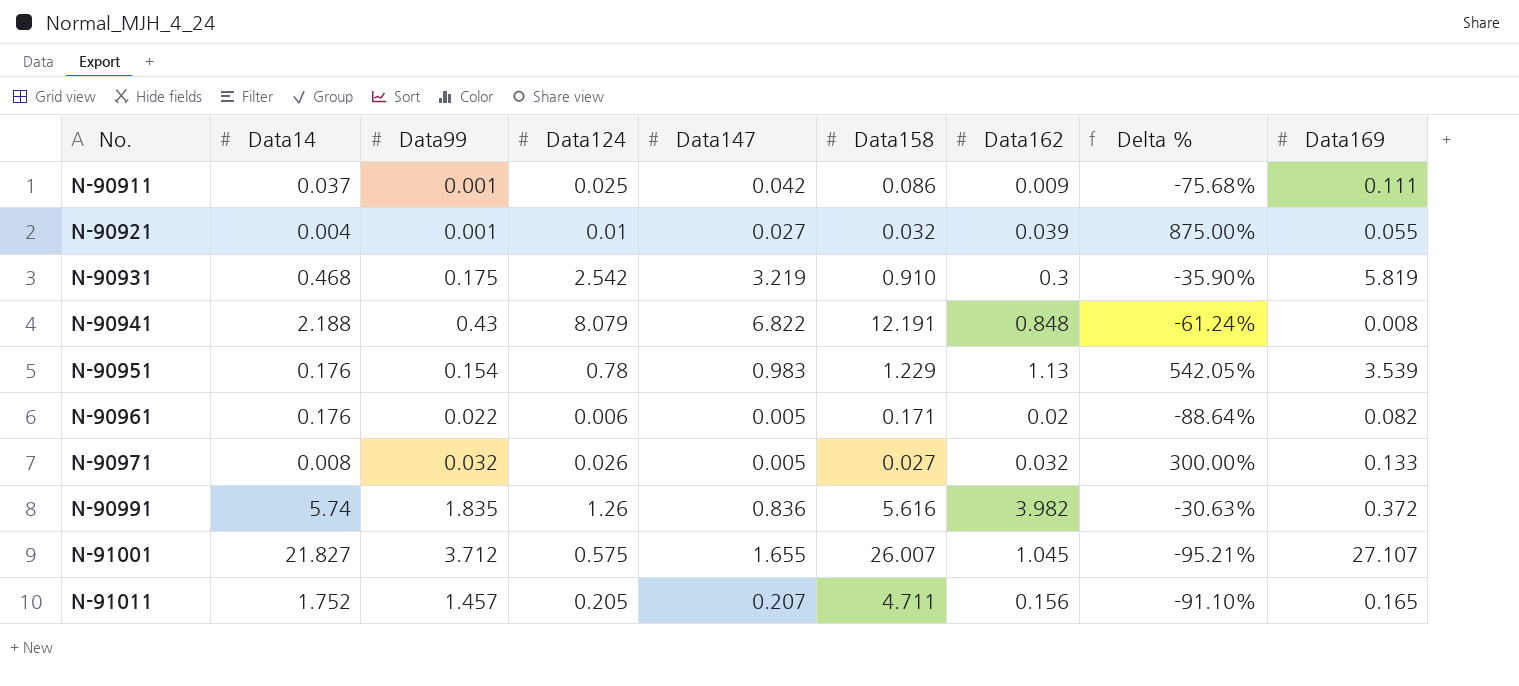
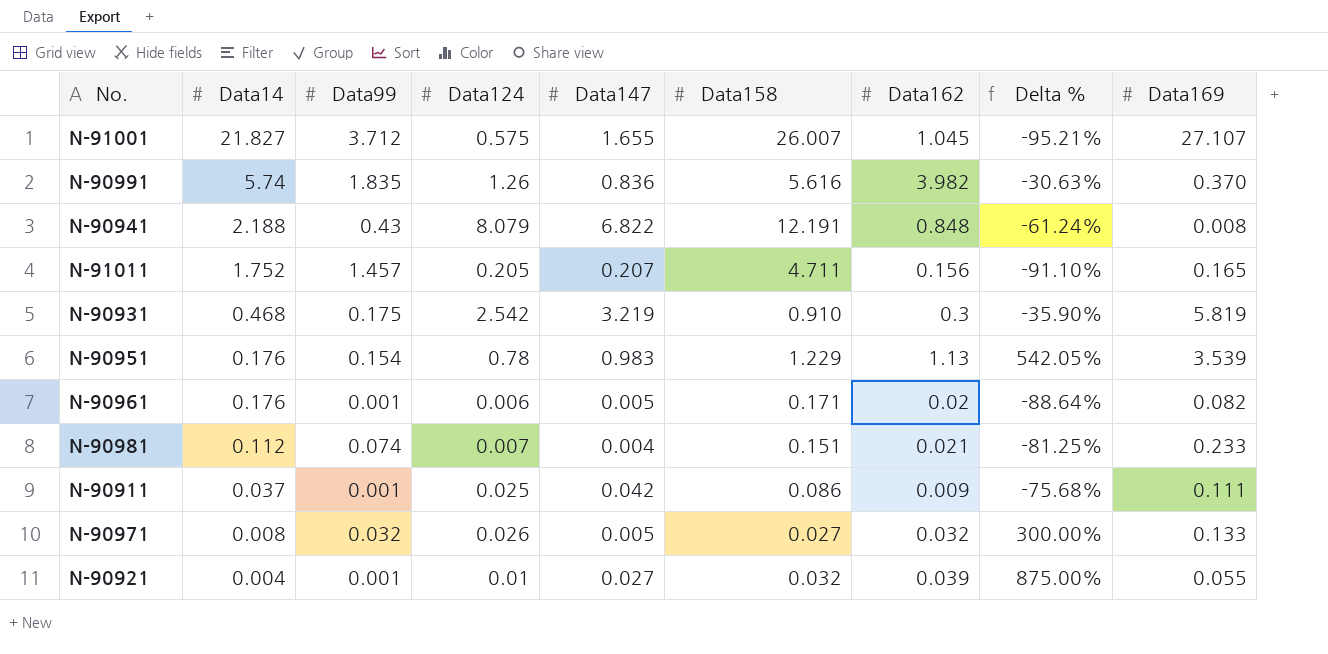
row order: No. ascending -> Data14 descending
N-90991 | Data169: 0.372 -> 0.370
N-90961 | Data99: 0.022 -> 0.001
row N-90981: none -> 0.112 | 0.074 | 0.007 | 0.004 | 0.151 | 0.021 | -81.25% | 0.233

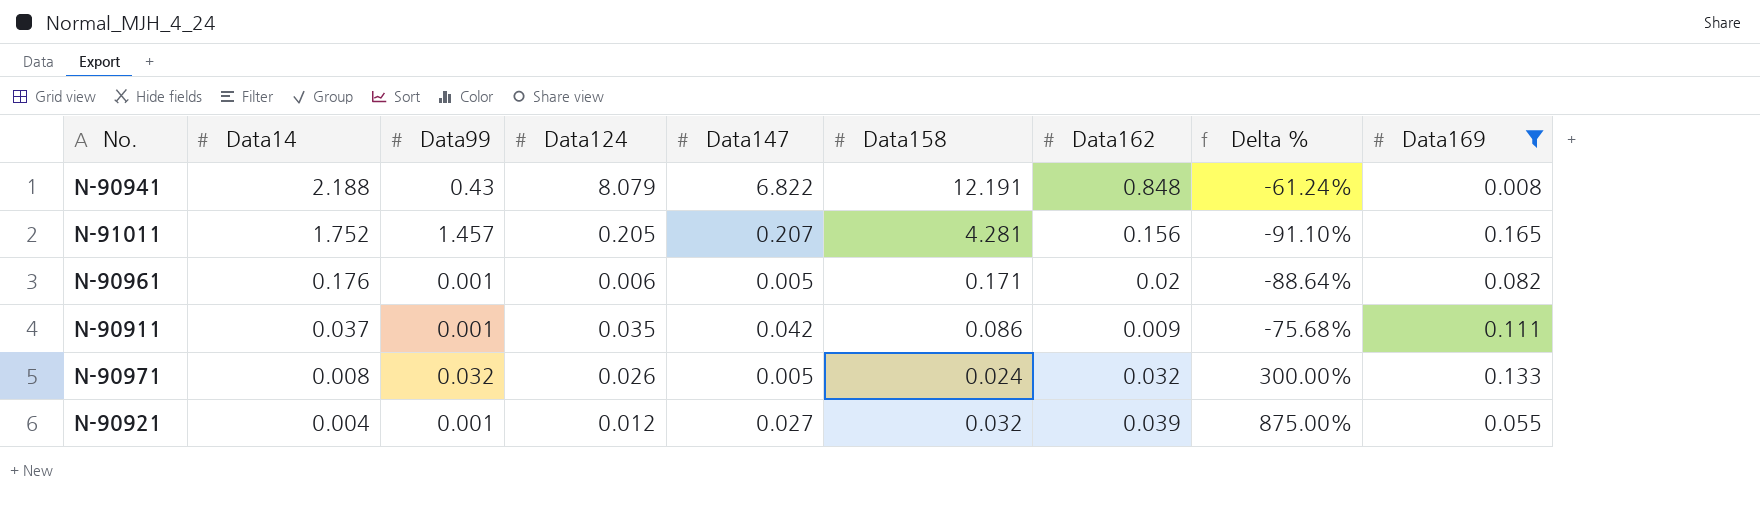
filter: none -> Data169 <= 0.165
N-91011 | Data158: 4.711 -> 4.281
N-90911 | Data124: 0.025 -> 0.035
N-90971 | Data158: 0.027 -> 0.024
N-90921 | Data124: 0.01 -> 0.012

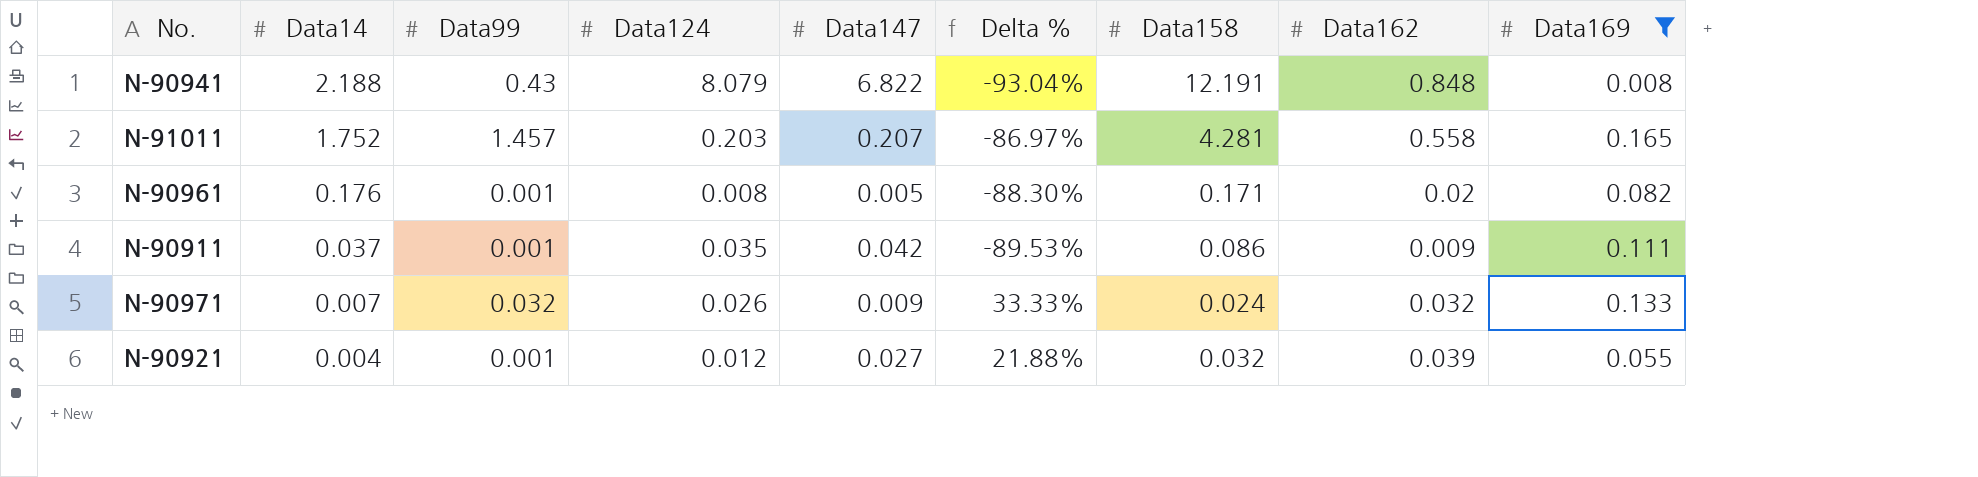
column Delta % | formula: ([Data162] - [Data14]) / [Data14] -> ([Data162] - [Data158]) / [Data158]
column Delta % | position: 8 -> 6
N-91011 | Data124: 0.205 -> 0.203
N-91011 | Data162: 0.156 -> 0.558
N-90961 | Data124: 0.006 -> 0.008
N-90971 | Data14: 0.008 -> 0.007
N-90971 | Data147: 0.005 -> 0.009

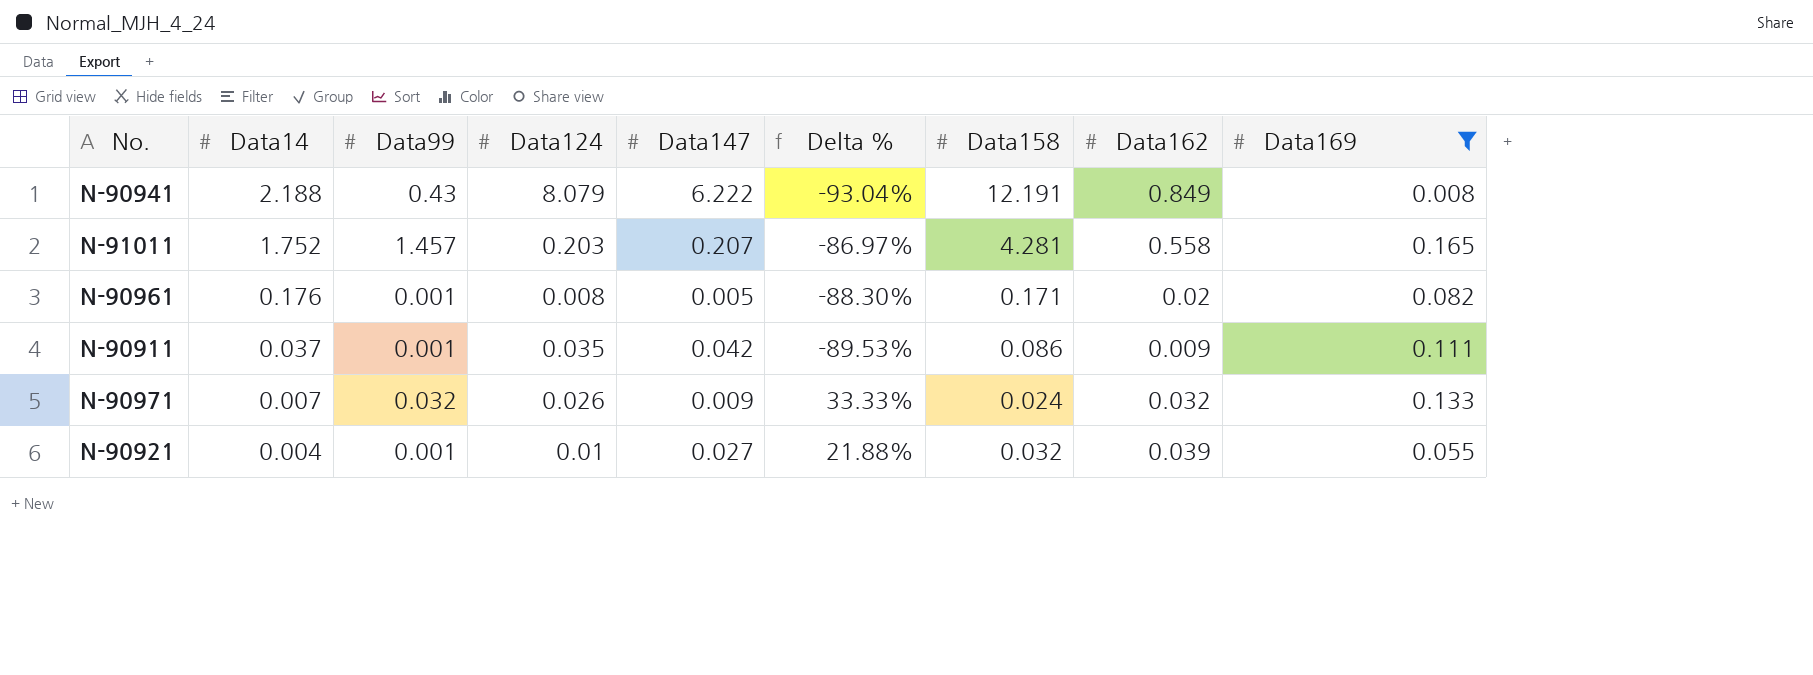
N-90941 | Data147: 6.822 -> 6.222
N-90941 | Data162: 0.848 -> 0.849
N-90921 | Data124: 0.012 -> 0.01

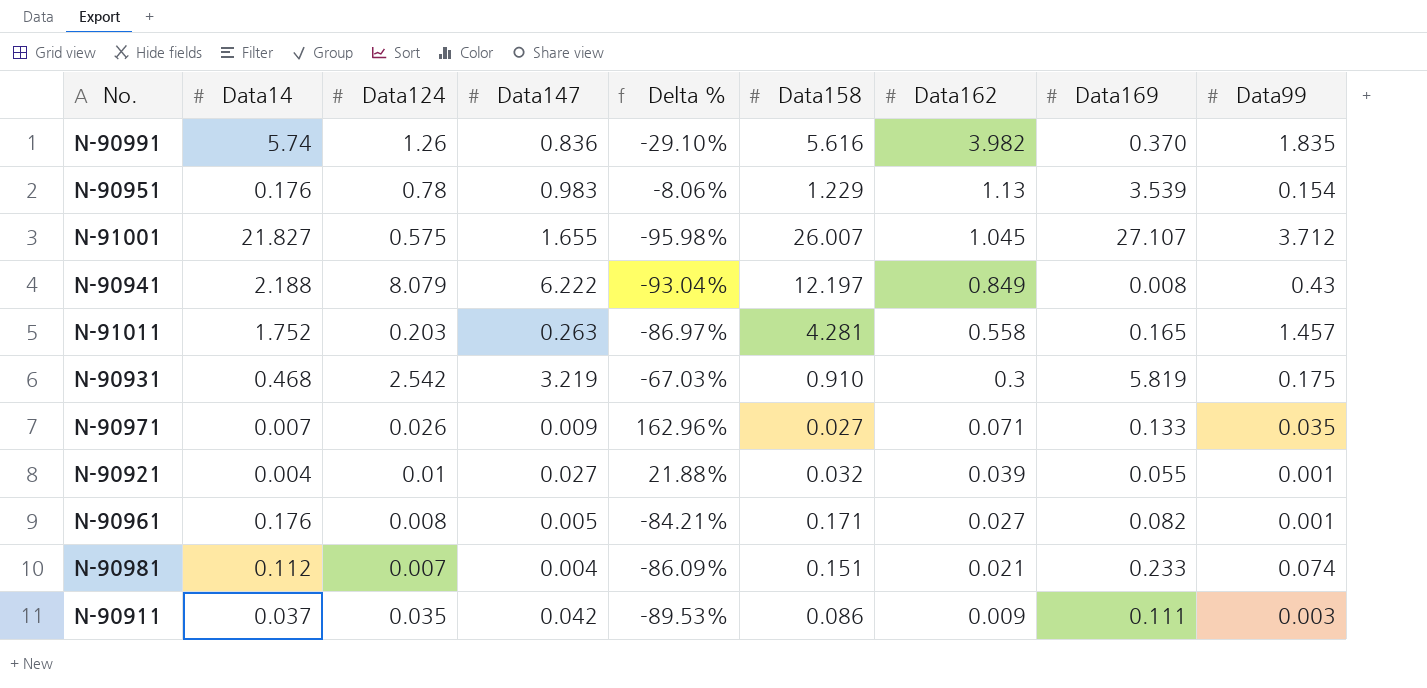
filter: Data169 <= 0.165 -> none
row order: Data14 descending -> Data162 descending
column Data99 | position: 3 -> 9
N-90941 | Data158: 12.191 -> 12.197
N-91011 | Data147: 0.207 -> 0.263
N-90971 | Delta %: 33.33% -> 162.96%
N-90971 | Data158: 0.024 -> 0.027
N-90971 | Data162: 0.032 -> 0.071
N-90971 | Data99: 0.032 -> 0.035
N-90961 | Delta %: -88.30% -> -84.21%
N-90961 | Data162: 0.02 -> 0.027
N-90911 | Data99: 0.001 -> 0.003

